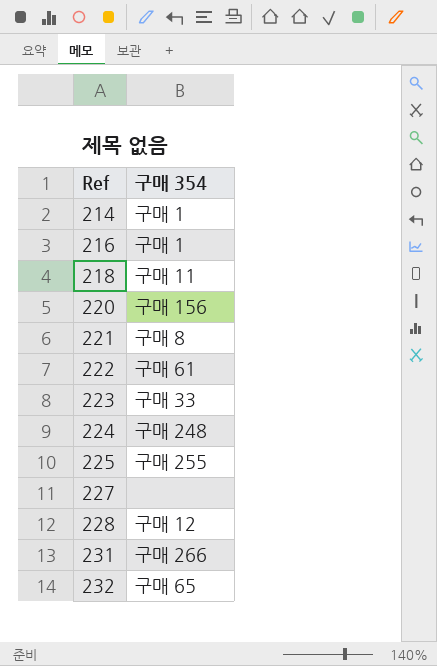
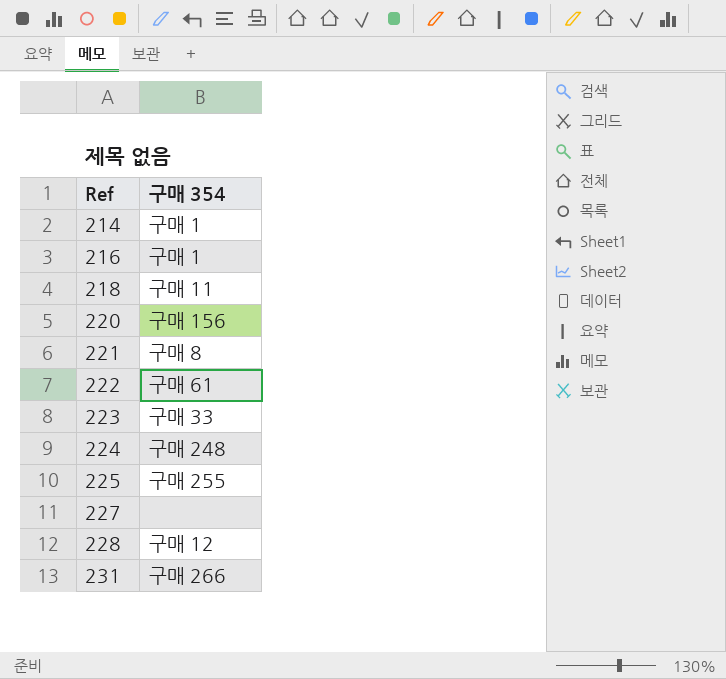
row 232: 구매 65 -> none

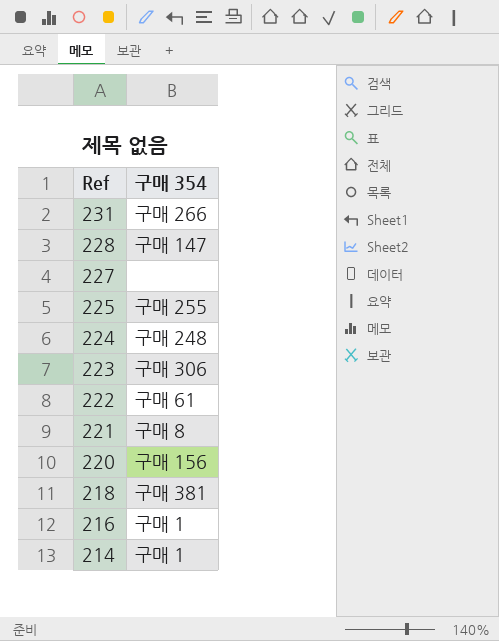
row order: Ref ascending -> Ref descending
228 | 구매 354: 구매 12 -> 구매 147
223 | 구매 354: 구매 33 -> 구매 306
218 | 구매 354: 구매 11 -> 구매 381

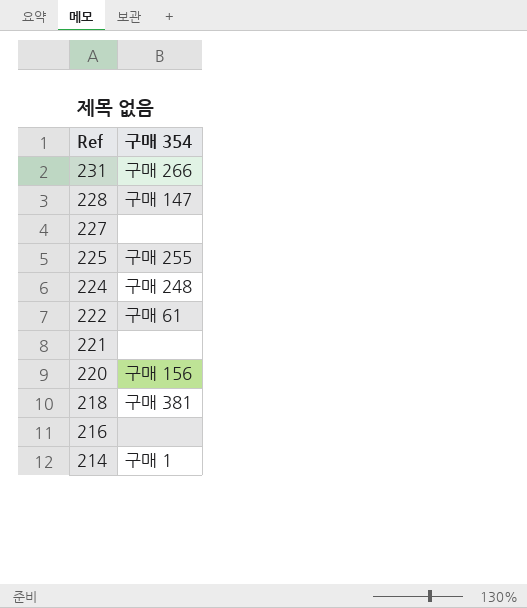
row 223: 구매 306 -> none
221 | 구매 354: 구매 8 -> none
216 | 구매 354: 구매 1 -> none

